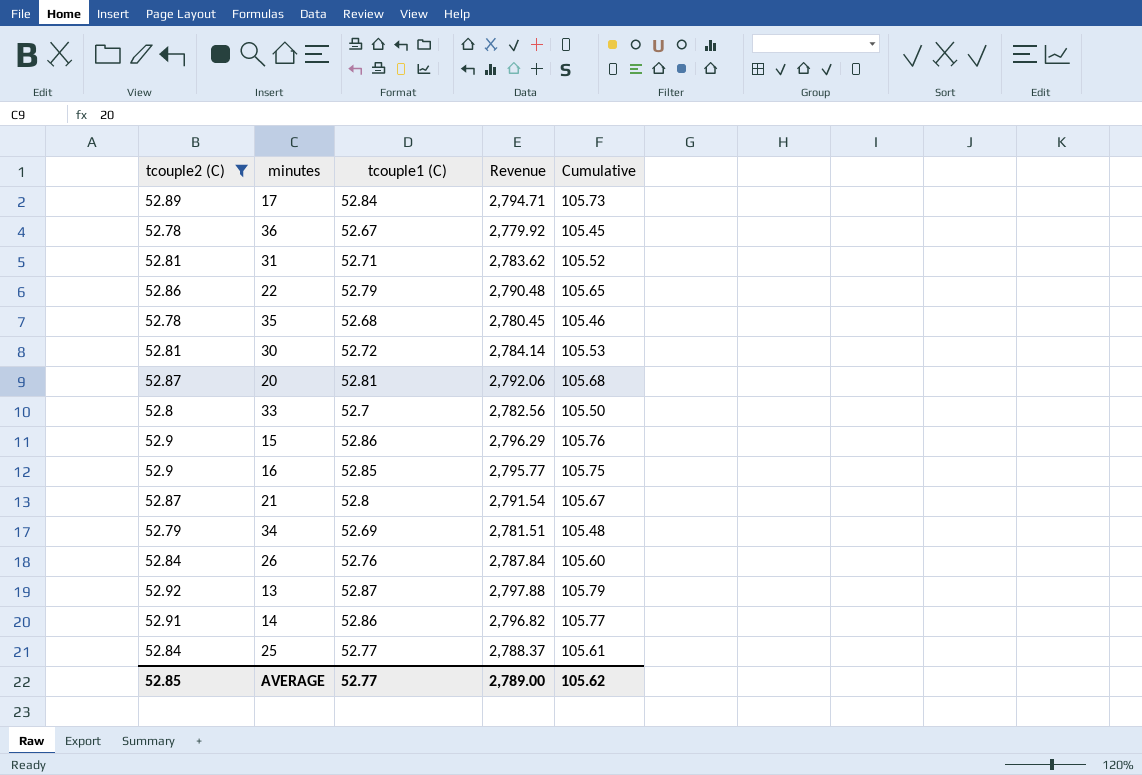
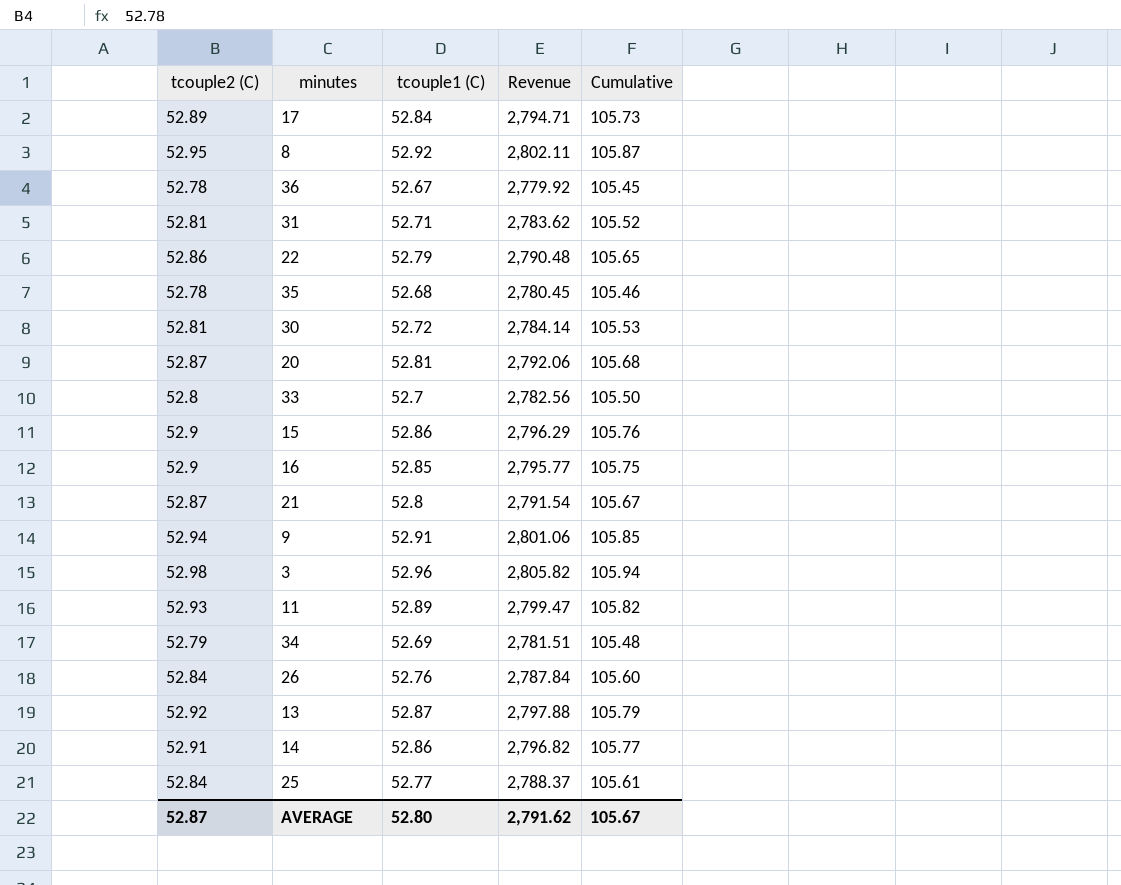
filter: tcouple2 (C) <= 52.92 -> none
AVERAGE | tcouple2 (C): 52.85 -> 52.87
AVERAGE | tcouple1 (C): 52.77 -> 52.80
AVERAGE | Revenue: 2,789.00 -> 2,791.62
AVERAGE | Cumulative: 105.62 -> 105.67

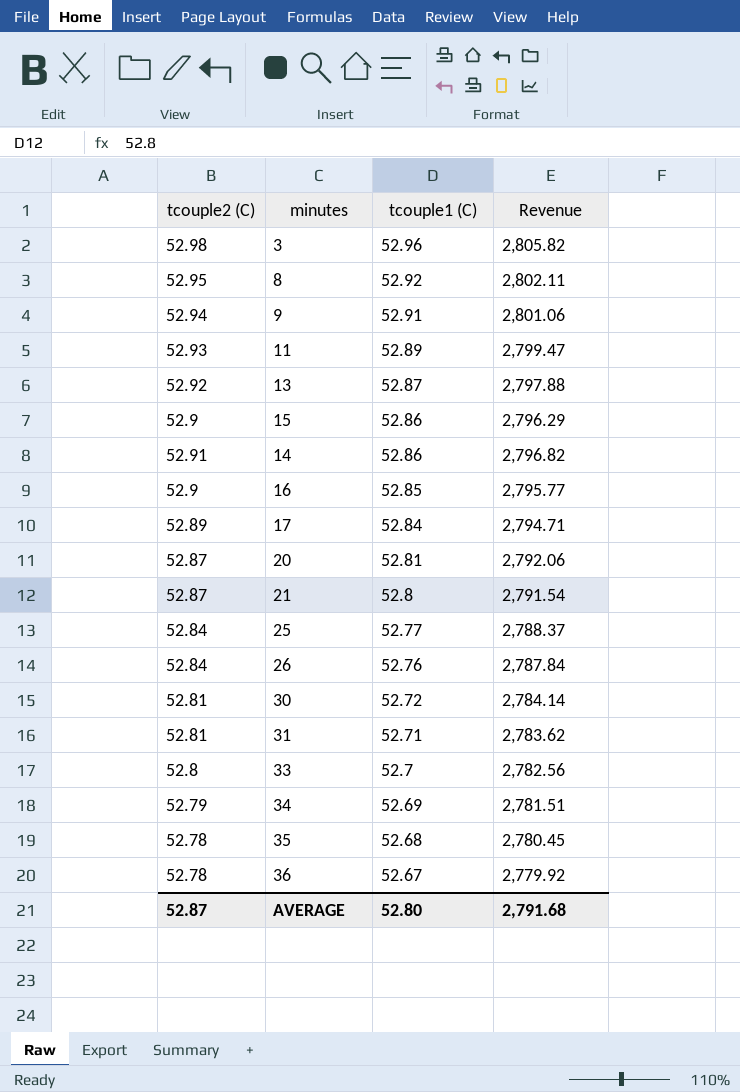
row order: none -> tcouple1 (C) descending
column Cumulative | formula: [tcouple2 (C)] + [tcouple1 (C)] -> none
row 22: 52.86 | 52.79 | 2,790.48 | 105.65 -> none
AVERAGE | Revenue: 2,791.62 -> 2,791.68

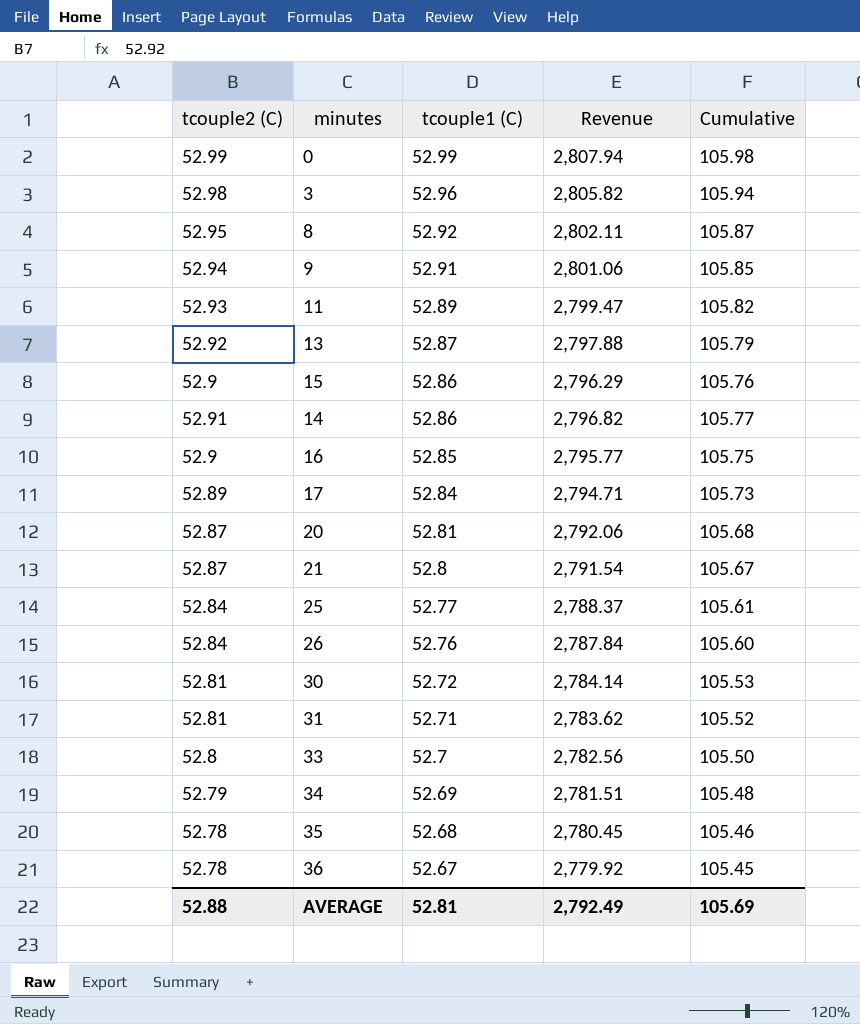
column Cumulative | formula: none -> [tcouple2 (C)] + [tcouple1 (C)]
row 0: none -> 52.99 | 52.99 | 2,807.94 | 105.98
AVERAGE | tcouple2 (C): 52.87 -> 52.88
AVERAGE | tcouple1 (C): 52.80 -> 52.81
AVERAGE | Revenue: 2,791.68 -> 2,792.49

